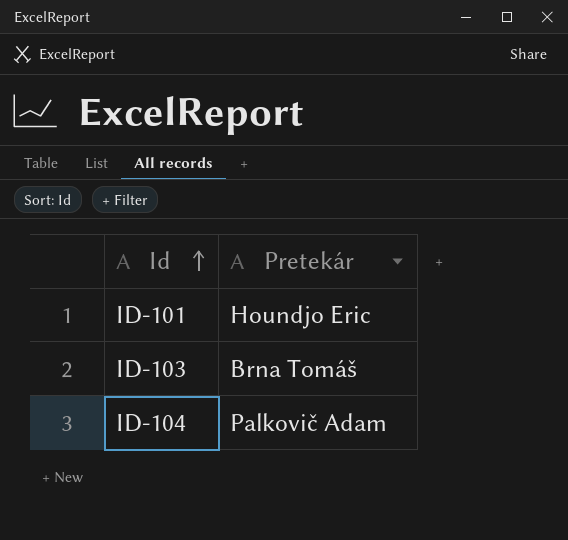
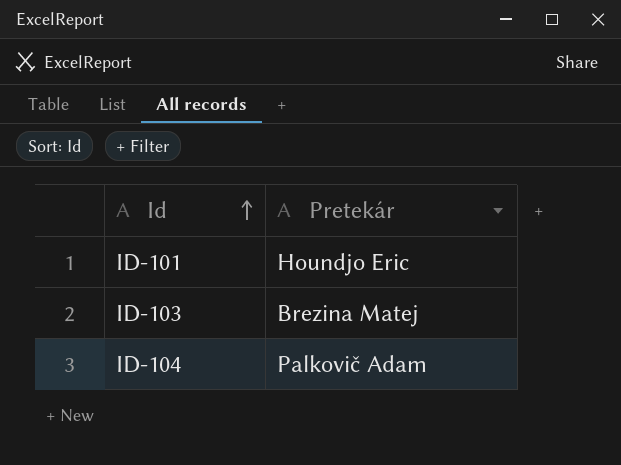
ID-103 | Pretekár: Brna Tomáš -> Brezina Matej

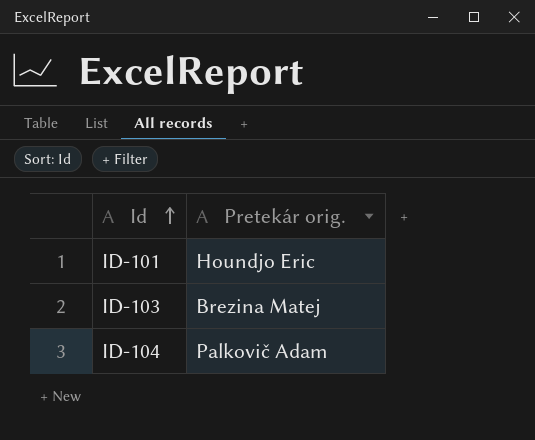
column name: Pretekár -> Pretekár orig.

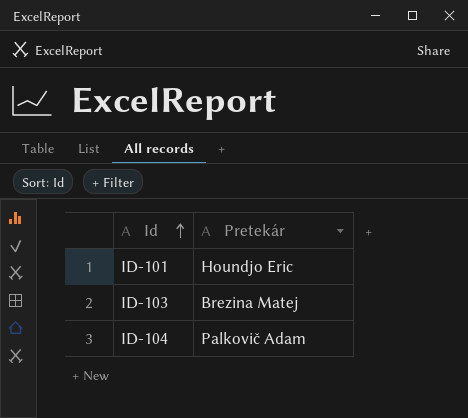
column name: Pretekár orig. -> Pretekár

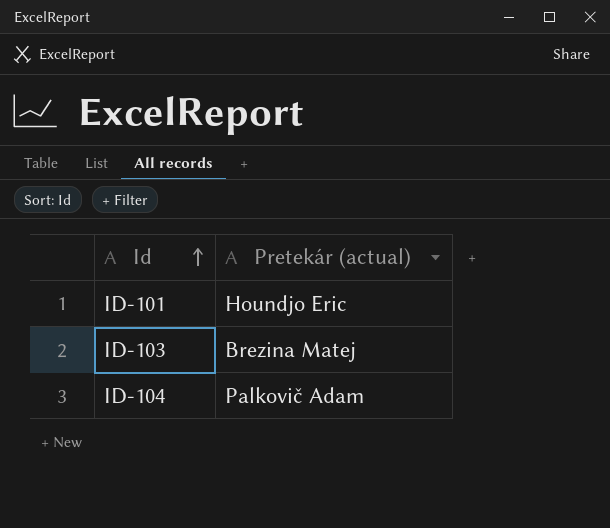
column name: Pretekár -> Pretekár (actual)

